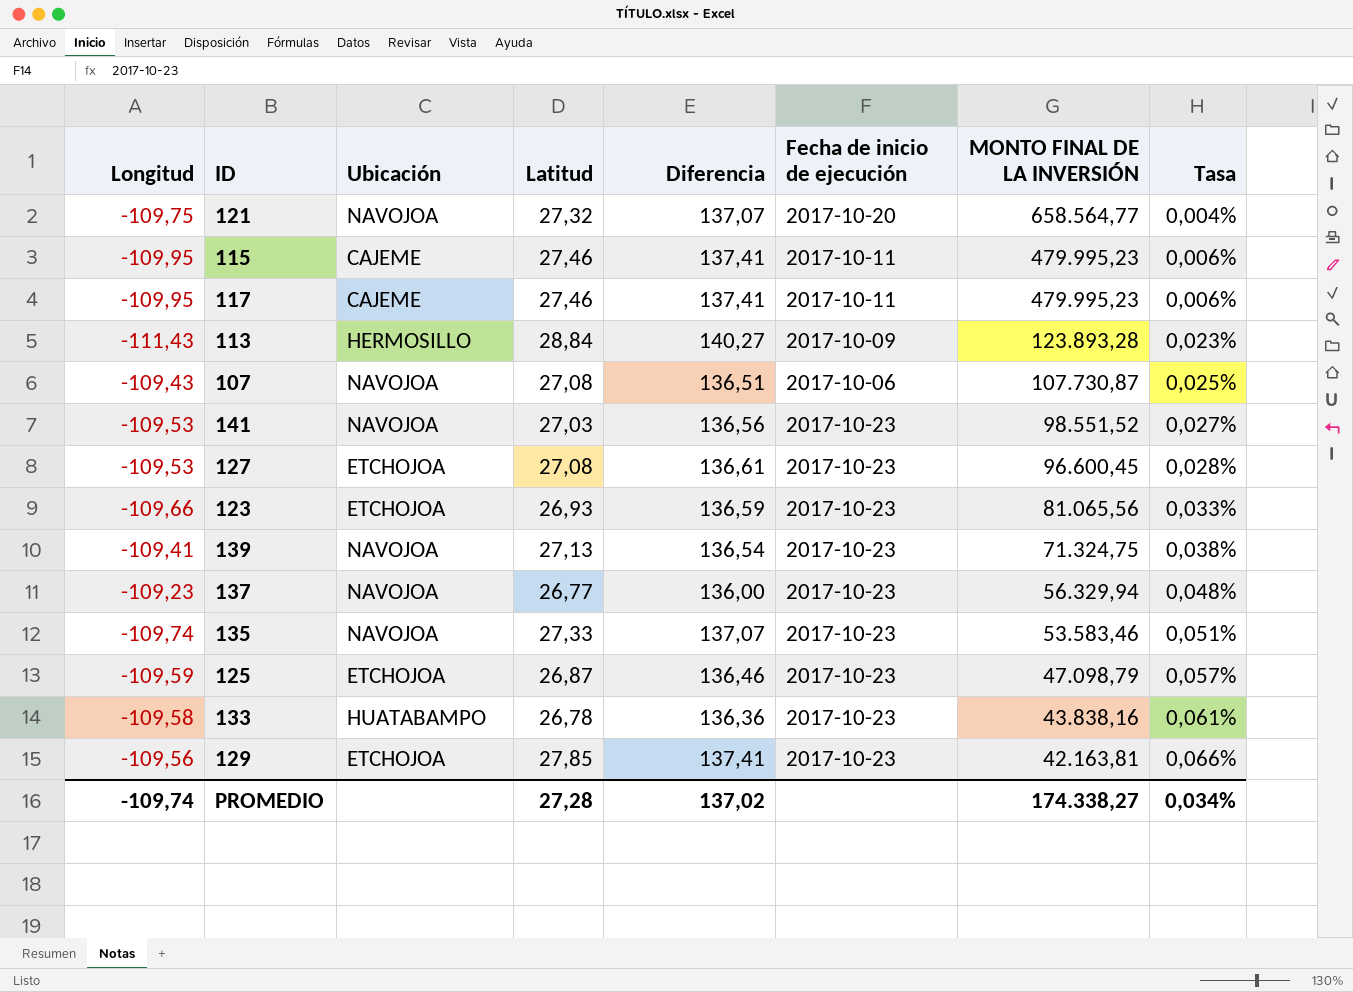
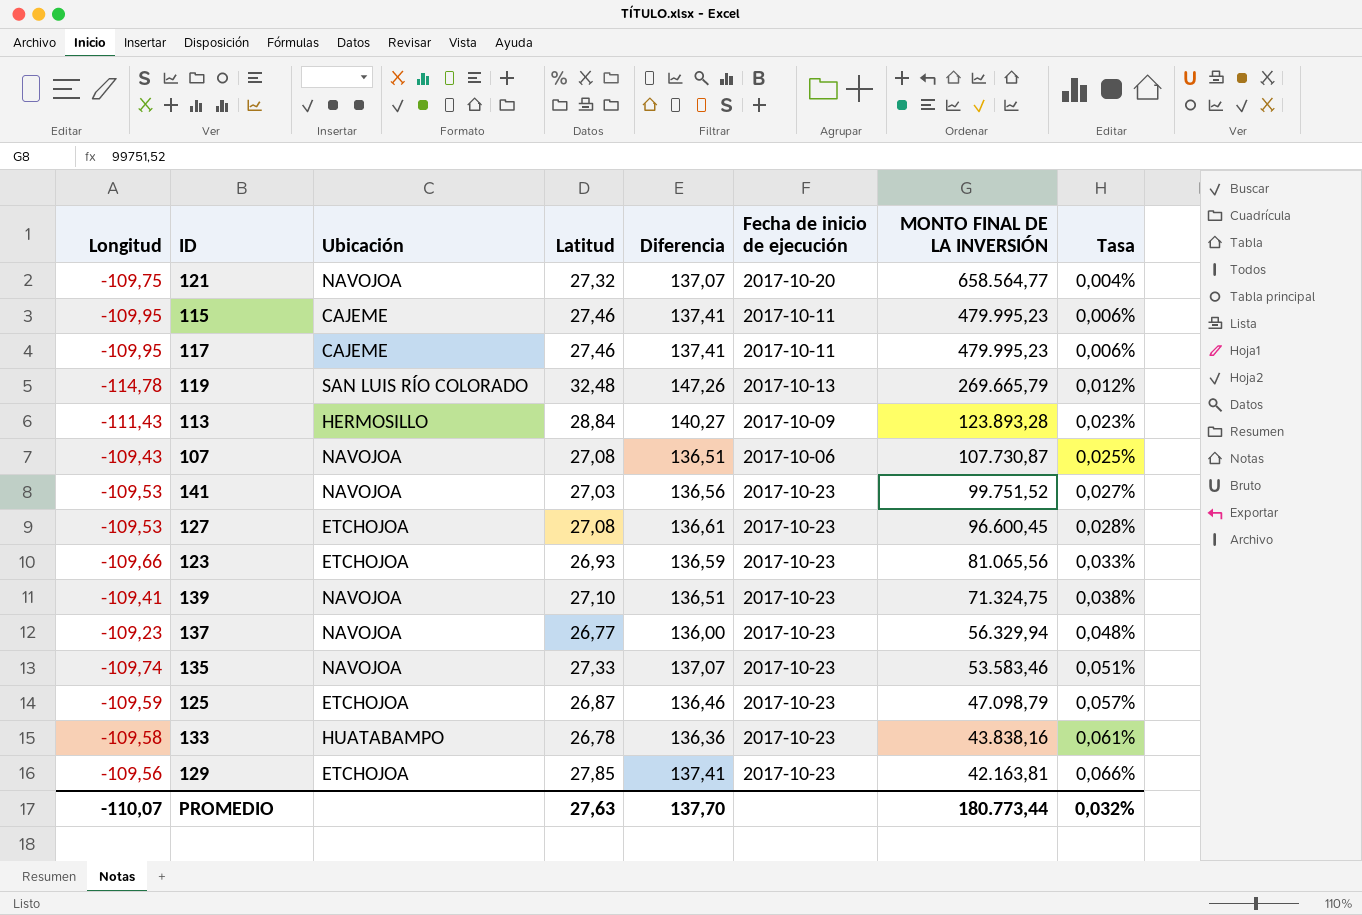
row 119: none -> -114,78 | SAN LUIS RÍO COLORADO | 32,48 | 147,26 | 2017-10-13 | 269.665,79 | 0,012%
141 | MONTO FINAL DE LA INVERSIÓN: 98.551,52 -> 99.751,52
139 | Latitud: 27,13 -> 27,10
139 | Diferencia: 136,54 -> 136,51
PROMEDIO | Longitud: -109,74 -> -110,07
PROMEDIO | Latitud: 27,28 -> 27,63
PROMEDIO | Diferencia: 137,02 -> 137,70
PROMEDIO | MONTO FINAL DE LA INVERSIÓN: 174.338,27 -> 180.773,44
PROMEDIO | Tasa: 0,034% -> 0,032%

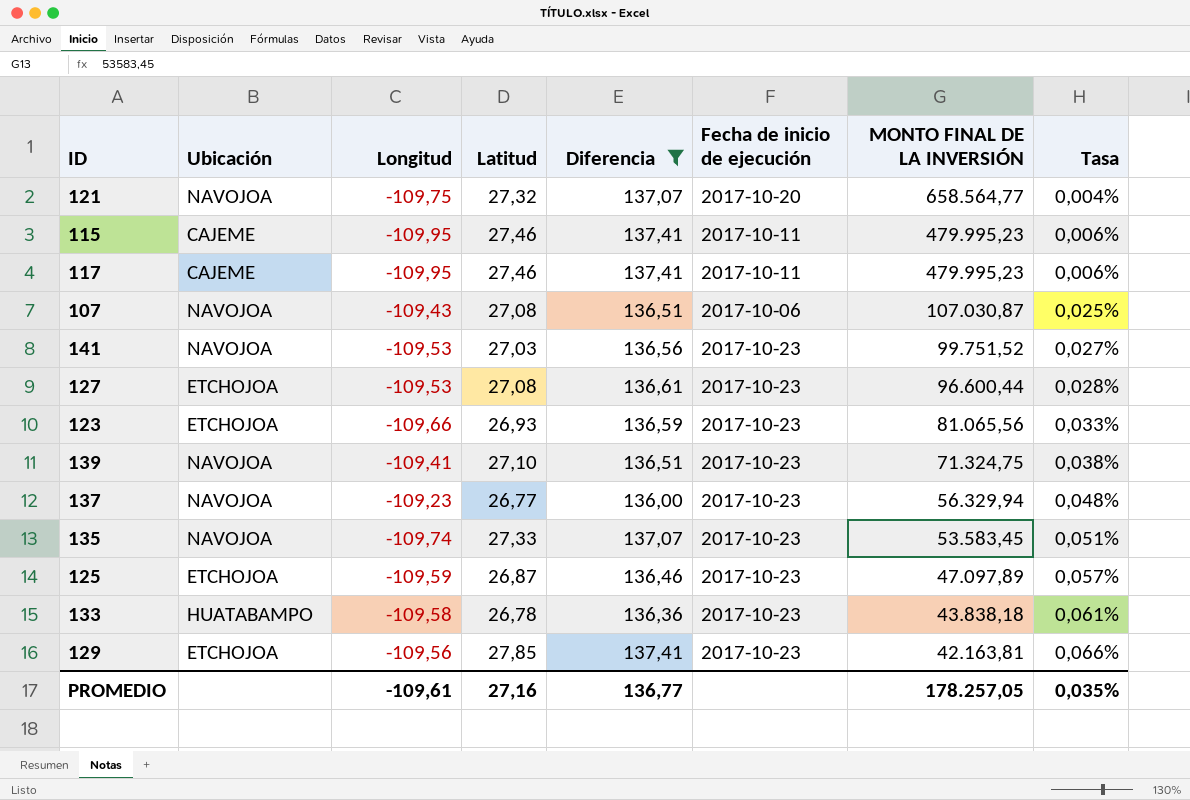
filter: none -> Diferencia <= 137,41
column Longitud | position: 1 -> 3
107 | MONTO FINAL DE LA INVERSIÓN: 107.730,87 -> 107.030,87
127 | MONTO FINAL DE LA INVERSIÓN: 96.600,45 -> 96.600,44
135 | MONTO FINAL DE LA INVERSIÓN: 53.583,46 -> 53.583,45
125 | MONTO FINAL DE LA INVERSIÓN: 47.098,79 -> 47.097,89
133 | MONTO FINAL DE LA INVERSIÓN: 43.838,16 -> 43.838,18
PROMEDIO | Longitud: -110,07 -> -109,61
PROMEDIO | Latitud: 27,63 -> 27,16
PROMEDIO | Diferencia: 137,70 -> 136,77
PROMEDIO | MONTO FINAL DE LA INVERSIÓN: 180.773,44 -> 178.257,05
PROMEDIO | Tasa: 0,032% -> 0,035%

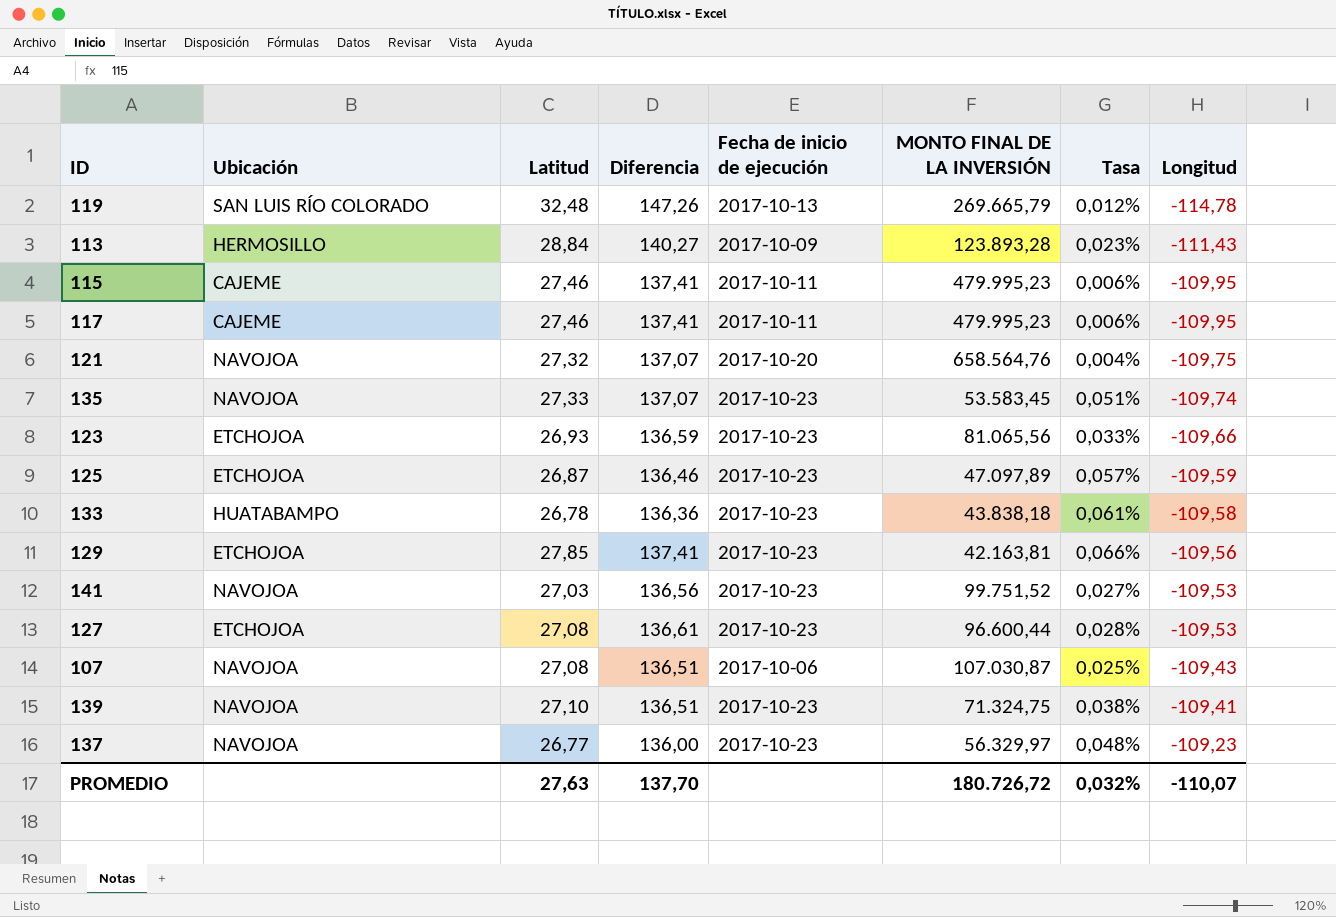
filter: Diferencia <= 137,41 -> none
row order: MONTO FINAL DE LA INVERSIÓN descending -> Longitud ascending
column Longitud | position: 3 -> 8
121 | MONTO FINAL DE LA INVERSIÓN: 658.564,77 -> 658.564,76
137 | MONTO FINAL DE LA INVERSIÓN: 56.329,94 -> 56.329,97
PROMEDIO | Latitud: 27,16 -> 27,63
PROMEDIO | Diferencia: 136,77 -> 137,70
PROMEDIO | MONTO FINAL DE LA INVERSIÓN: 178.257,05 -> 180.726,72
PROMEDIO | Tasa: 0,035% -> 0,032%
PROMEDIO | Longitud: -109,61 -> -110,07

